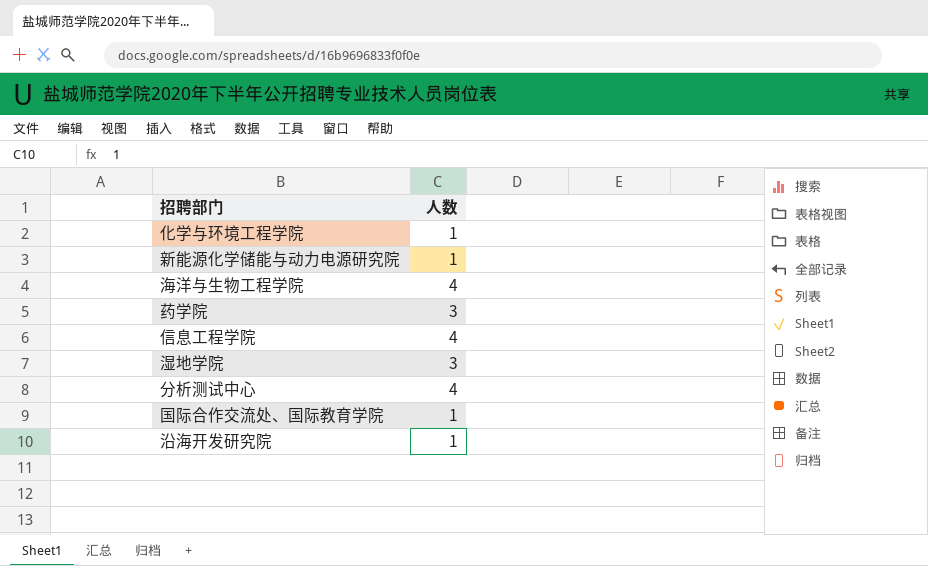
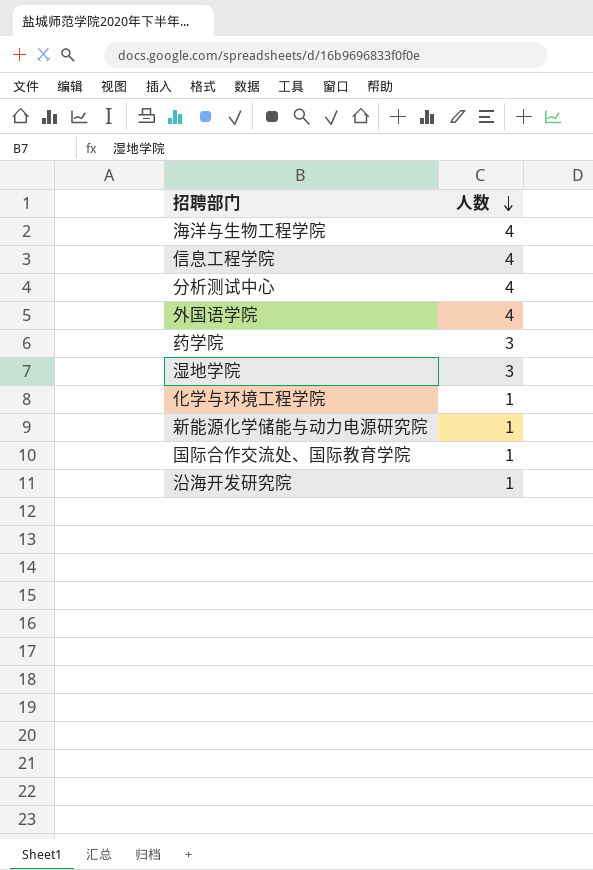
row order: none -> 人数 descending
row 外国语学院: none -> 4

